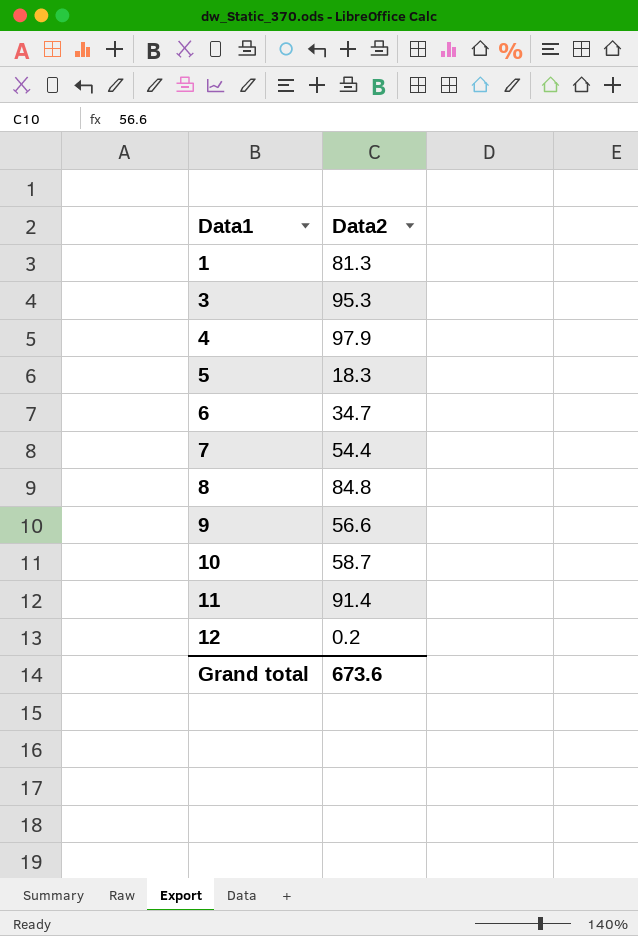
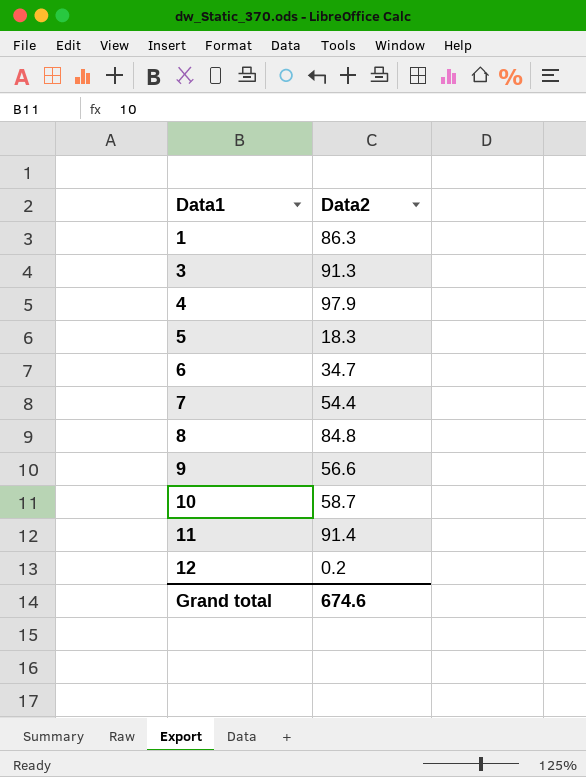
1 | Data2: 81.3 -> 86.3
3 | Data2: 95.3 -> 91.3
Grand total | Data2: 673.6 -> 674.6

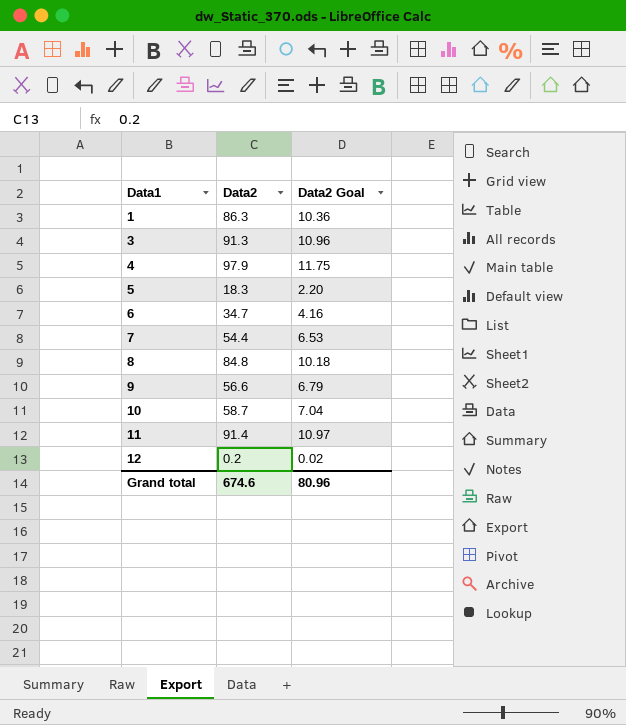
column Data2 Goal | formula: none -> [Data2] * 0.12

